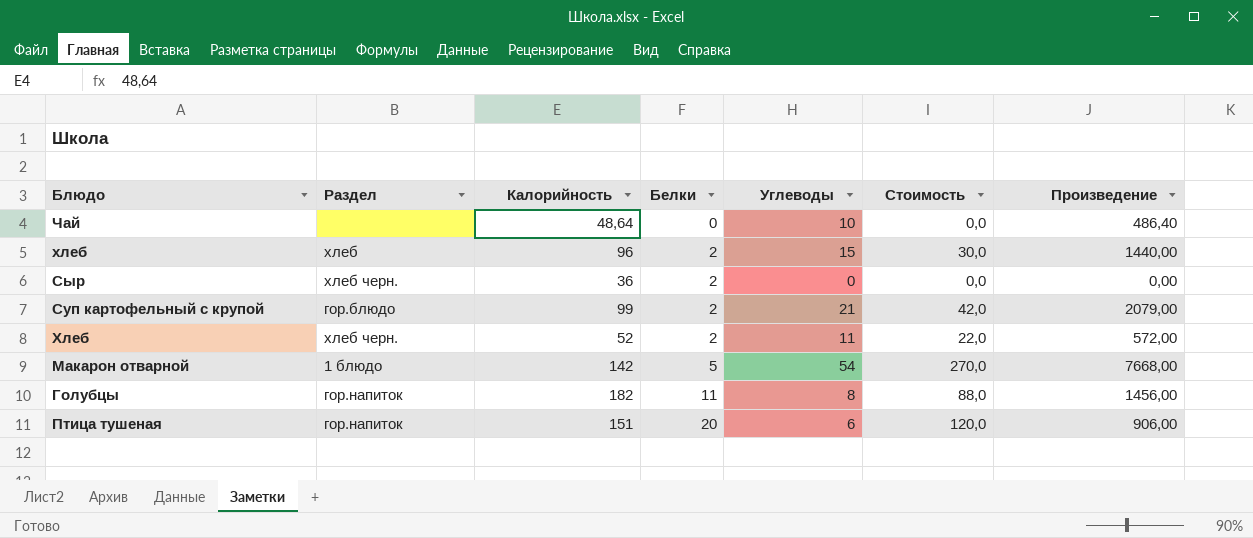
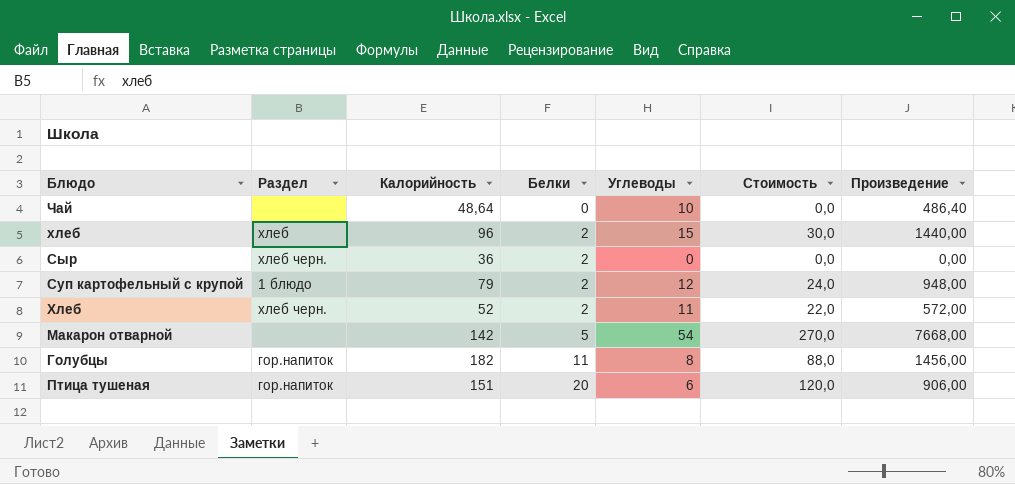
Суп картофельный с крупой | Раздел: гор.блюдо -> 1 блюдо
Суп картофельный с крупой | Калорийность: 99 -> 79
Суп картофельный с крупой | Углеводы: 21 -> 12
Суп картофельный с крупой | Стоимость: 42,0 -> 24,0
Суп картофельный с крупой | Произведение: 2079,00 -> 948,00
Макарон отварной | Раздел: 1 блюдо -> none

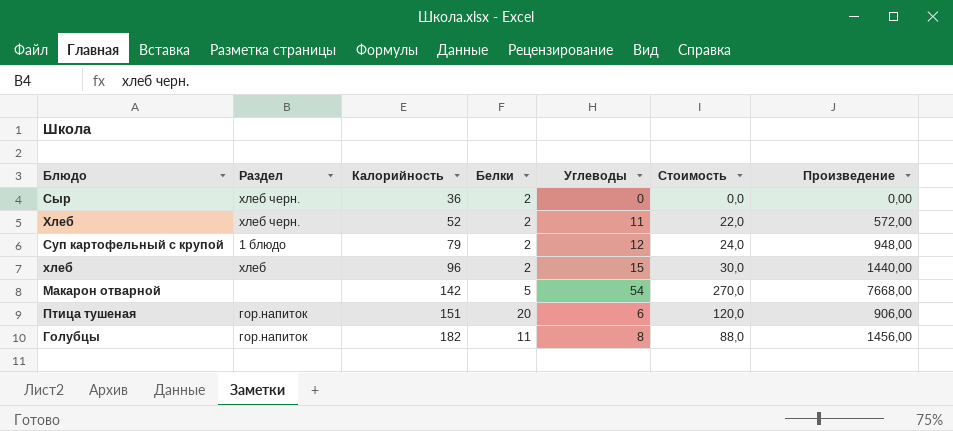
row order: Белки ascending -> Калорийность ascending
row Чай: none | 48,64 | 0 | 10 | 0,0 | 486,40 -> none

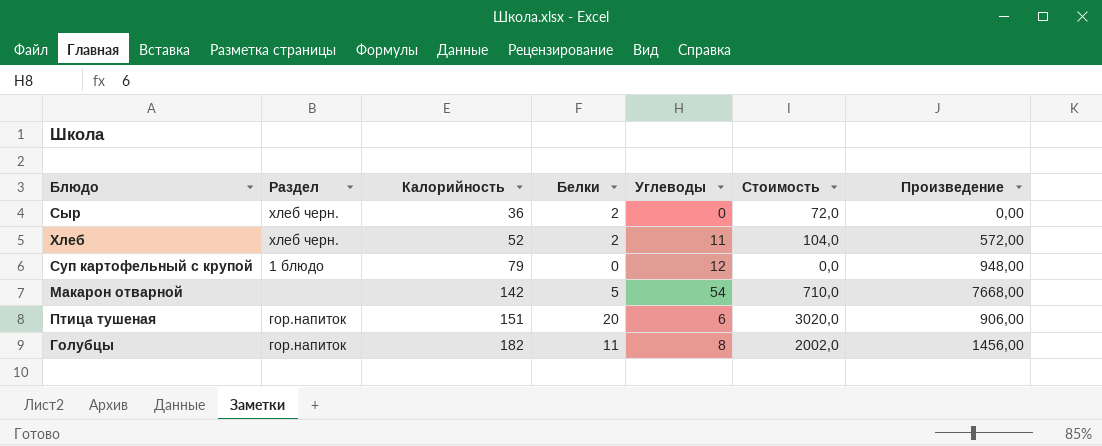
column Стоимость | formula: [Белки] * [Углеводы] -> [Калорийность] * [Белки]
row хлеб: хлеб | 96 | 2 | 15 | 30,0 | 1440,00 -> none
Суп картофельный с крупой | Белки: 2 -> 0

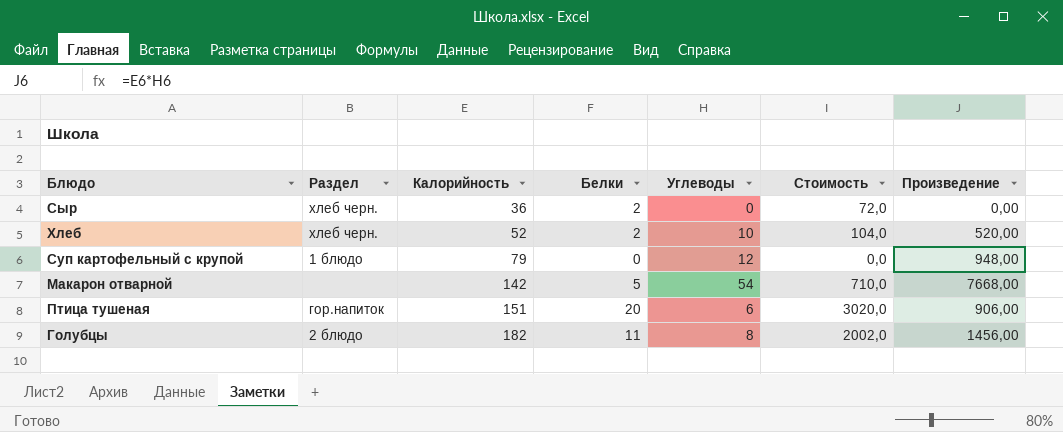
Хлеб | Углеводы: 11 -> 10
Хлеб | Произведение: 572,00 -> 520,00
Голубцы | Раздел: гор.напиток -> 2 блюдо

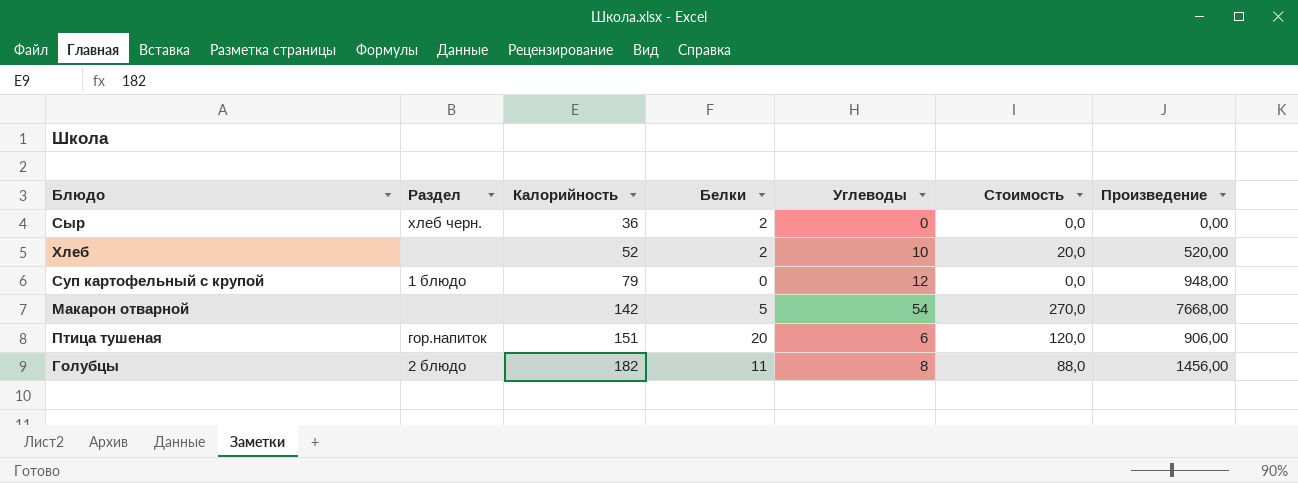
column Стоимость | formula: [Калорийность] * [Белки] -> [Белки] * [Углеводы]
Хлеб | Раздел: хлеб черн. -> none

